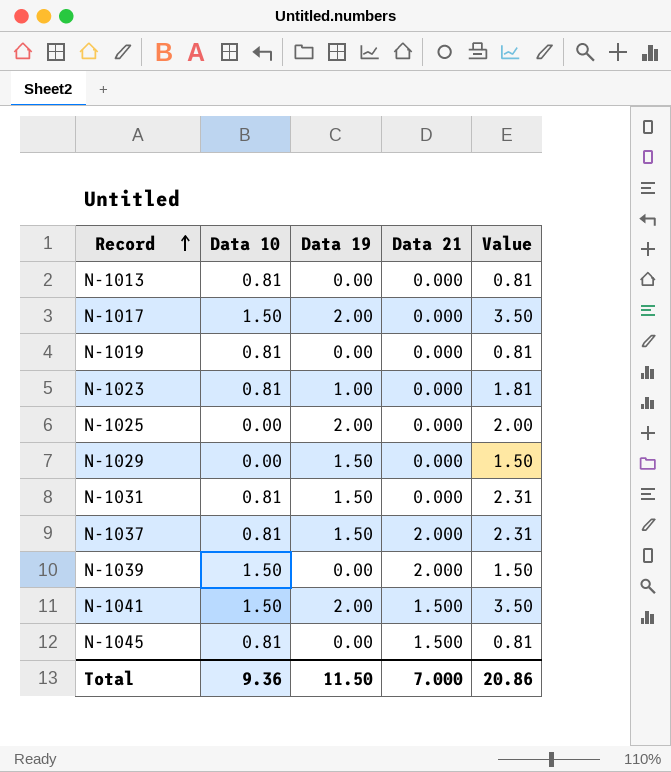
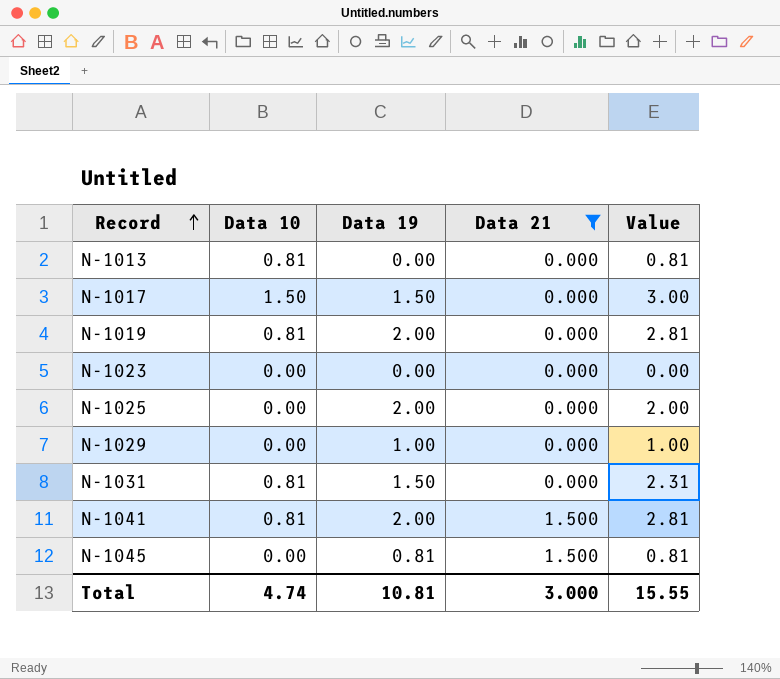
filter: none -> Data 21 != 2.000
N-1017 | Data 19: 2.00 -> 1.50
N-1017 | Value: 3.50 -> 3.00
N-1019 | Data 19: 0.00 -> 2.00
N-1019 | Value: 0.81 -> 2.81
N-1023 | Data 10: 0.81 -> 0.00
N-1023 | Data 19: 1.00 -> 0.00
N-1023 | Value: 1.81 -> 0.00
N-1029 | Data 19: 1.50 -> 1.00
N-1029 | Value: 1.50 -> 1.00
N-1041 | Data 10: 1.50 -> 0.81
N-1041 | Value: 3.50 -> 2.81
N-1045 | Data 10: 0.81 -> 0.00
N-1045 | Data 19: 0.00 -> 0.81
Total | Data 10: 9.36 -> 4.74
Total | Data 19: 11.50 -> 10.81
Total | Data 21: 7.000 -> 3.000
Total | Value: 20.86 -> 15.55

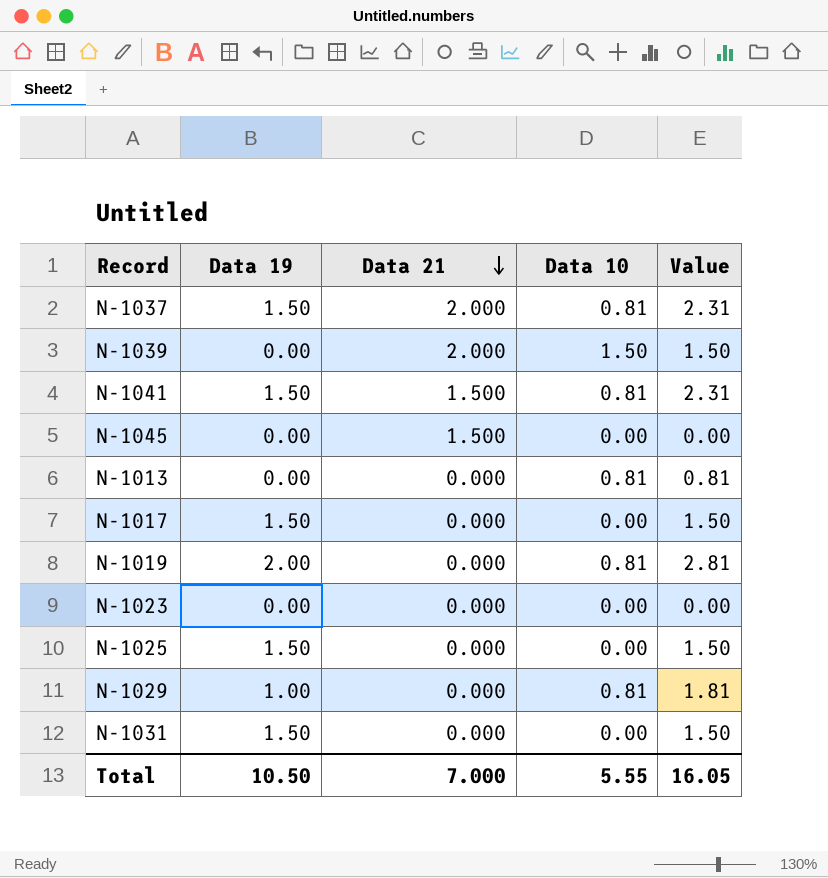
filter: Data 21 != 2.000 -> none
row order: Record ascending -> Data 21 descending
column Data 10 | position: 2 -> 4
N-1041 | Data 19: 2.00 -> 1.50
N-1041 | Value: 2.81 -> 2.31
N-1045 | Data 19: 0.81 -> 0.00
N-1045 | Value: 0.81 -> 0.00
N-1017 | Data 10: 1.50 -> 0.00
N-1017 | Value: 3.00 -> 1.50
N-1025 | Data 19: 2.00 -> 1.50
N-1025 | Value: 2.00 -> 1.50
N-1029 | Data 10: 0.00 -> 0.81
N-1029 | Value: 1.00 -> 1.81
N-1031 | Data 10: 0.81 -> 0.00
N-1031 | Value: 2.31 -> 1.50
Total | Data 19: 10.81 -> 10.50
Total | Data 21: 3.000 -> 7.000
Total | Data 10: 4.74 -> 5.55
Total | Value: 15.55 -> 16.05

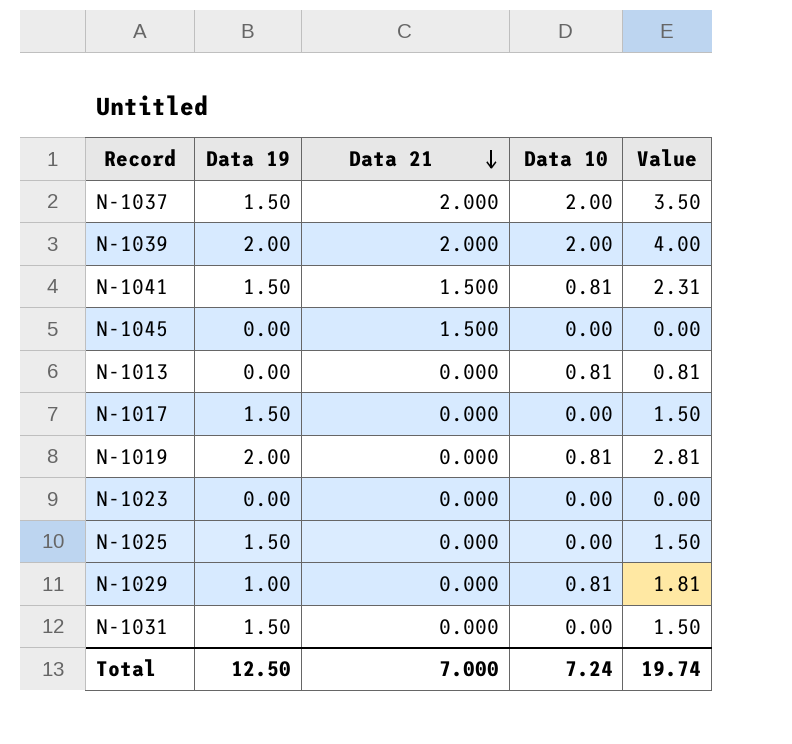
N-1037 | Data 10: 0.81 -> 2.00
N-1037 | Value: 2.31 -> 3.50
N-1039 | Data 19: 0.00 -> 2.00
N-1039 | Data 10: 1.50 -> 2.00
N-1039 | Value: 1.50 -> 4.00
Total | Data 19: 10.50 -> 12.50
Total | Data 10: 5.55 -> 7.24
Total | Value: 16.05 -> 19.74

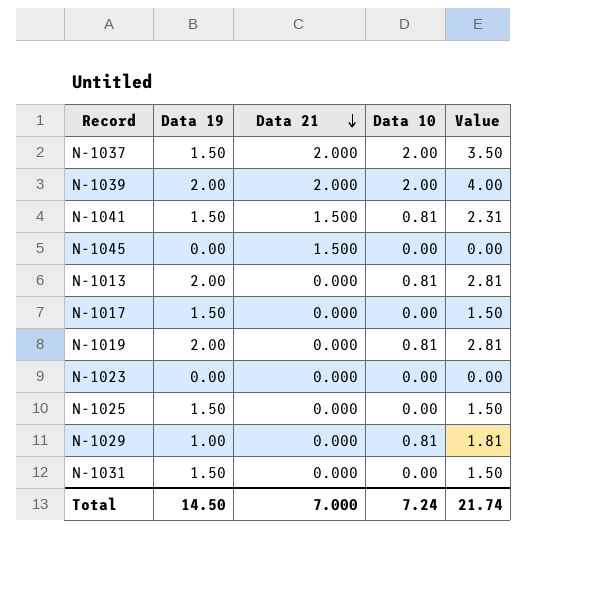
N-1013 | Data 19: 0.00 -> 2.00
N-1013 | Value: 0.81 -> 2.81
Total | Data 19: 12.50 -> 14.50
Total | Value: 19.74 -> 21.74

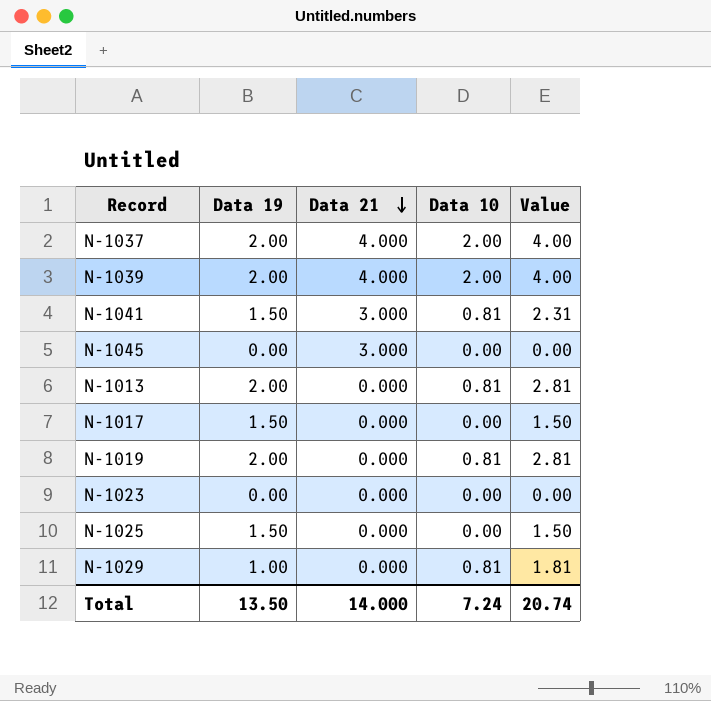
row N-1031: 1.50 | 0.000 | 0.00 | 1.50 -> none
N-1037 | Data 19: 1.50 -> 2.00
N-1037 | Data 21: 2.000 -> 4.000
N-1037 | Value: 3.50 -> 4.00
N-1039 | Data 21: 2.000 -> 4.000
N-1041 | Data 21: 1.500 -> 3.000
N-1045 | Data 21: 1.500 -> 3.000
Total | Data 19: 14.50 -> 13.50
Total | Data 21: 7.000 -> 14.000
Total | Value: 21.74 -> 20.74

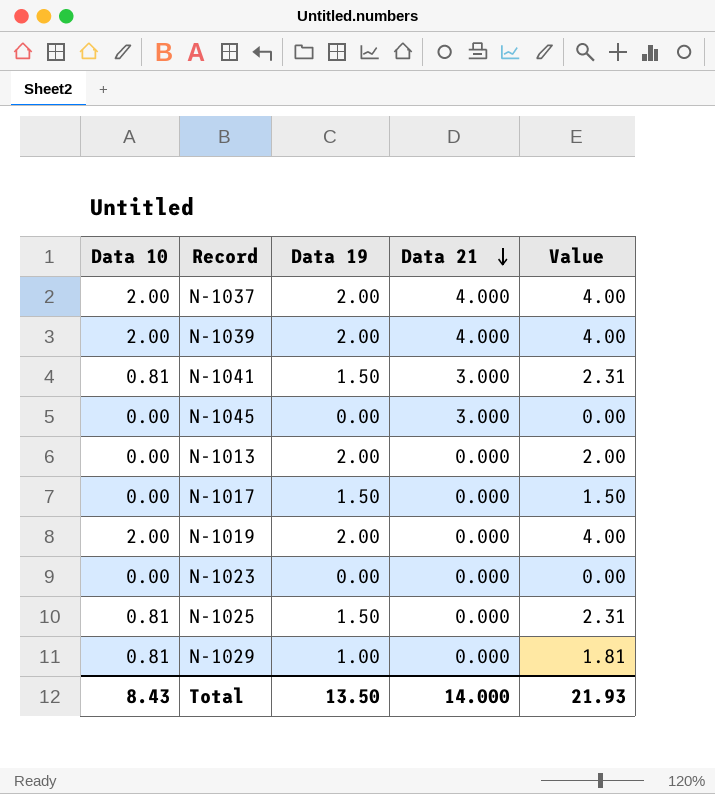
column Data 10 | position: 4 -> 1
N-1013 | Data 10: 0.81 -> 0.00
N-1013 | Value: 2.81 -> 2.00
N-1019 | Data 10: 0.81 -> 2.00
N-1019 | Value: 2.81 -> 4.00
N-1025 | Data 10: 0.00 -> 0.81
N-1025 | Value: 1.50 -> 2.31
Total | Data 10: 7.24 -> 8.43
Total | Value: 20.74 -> 21.93

